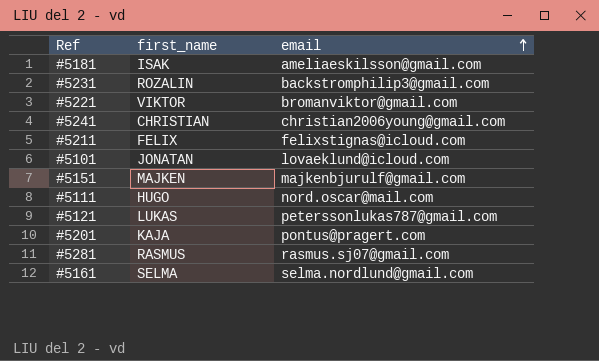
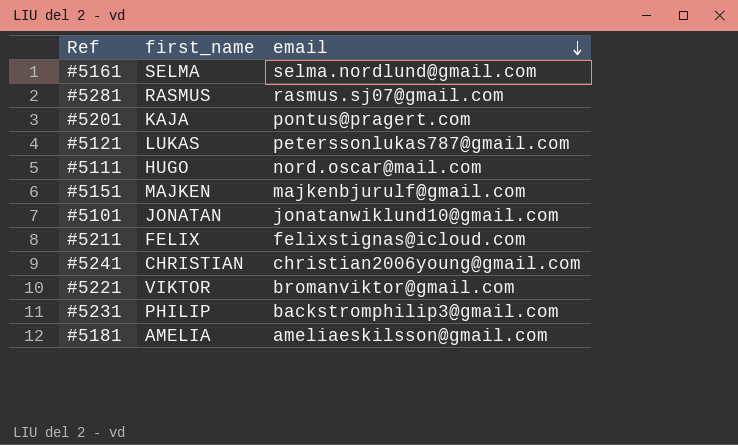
row order: email ascending -> email descending
#5101 | email: lovaeklund@icloud.com -> jonatanwiklund10@gmail.com
#5231 | first_name: ROZALIN -> PHILIP
#5181 | first_name: ISAK -> AMELIA

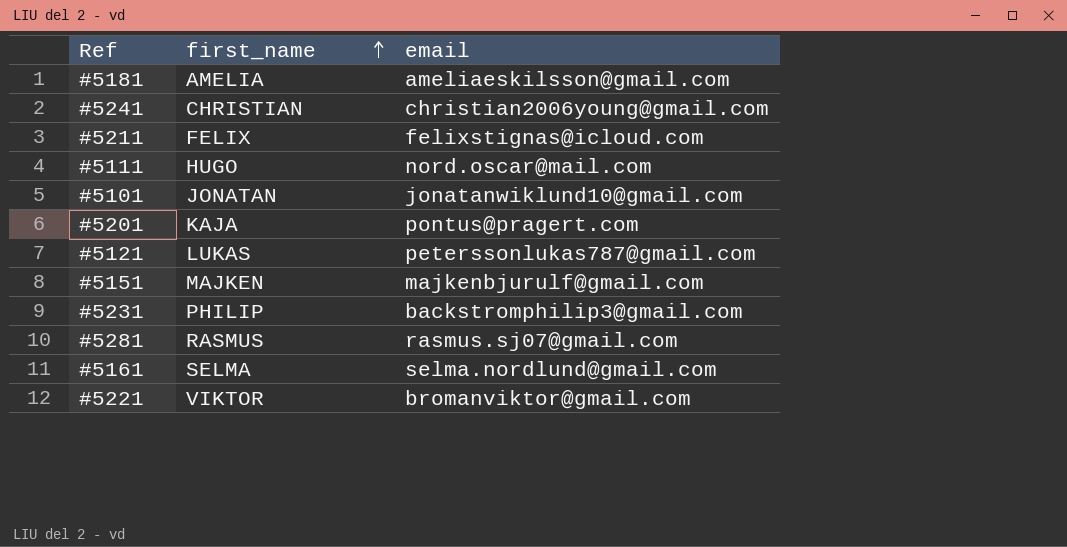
row order: email descending -> first_name ascending

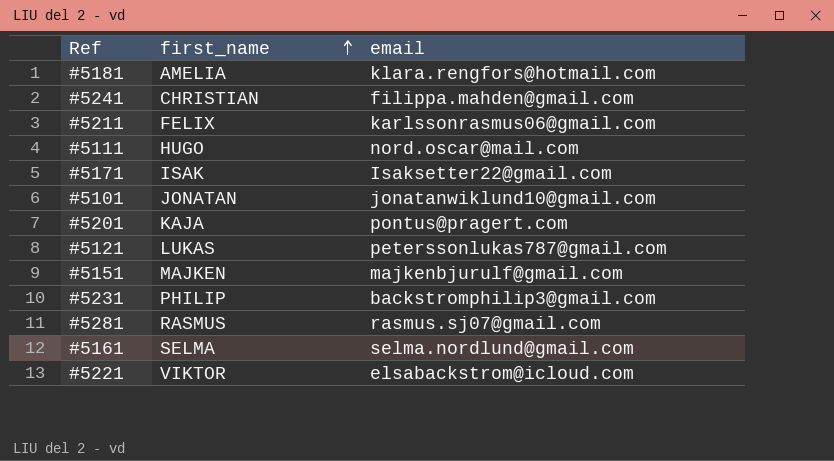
#5181 | email: ameliaeskilsson@gmail.com -> klara.rengfors@hotmail.com
#5241 | email: christian2006young@gmail.com -> filippa.mahden@gmail.com
#5211 | email: felixstignas@icloud.com -> karlssonrasmus06@gmail.com
row #5171: none -> ISAK | Isaksetter22@gmail.com
#5221 | email: bromanviktor@gmail.com -> elsabackstrom@icloud.com

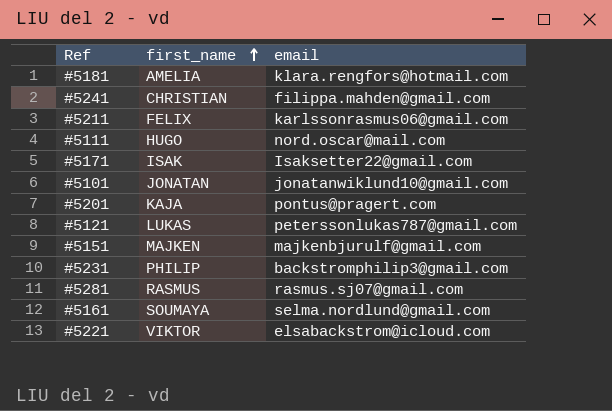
#5161 | first_name: SELMA -> SOUMAYA

